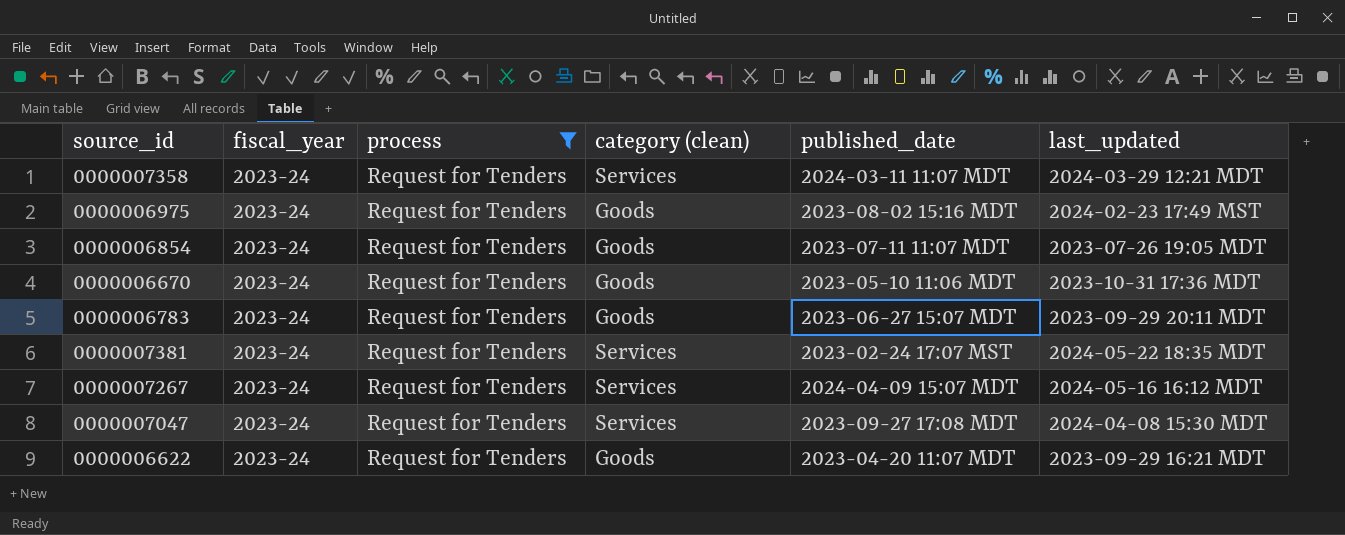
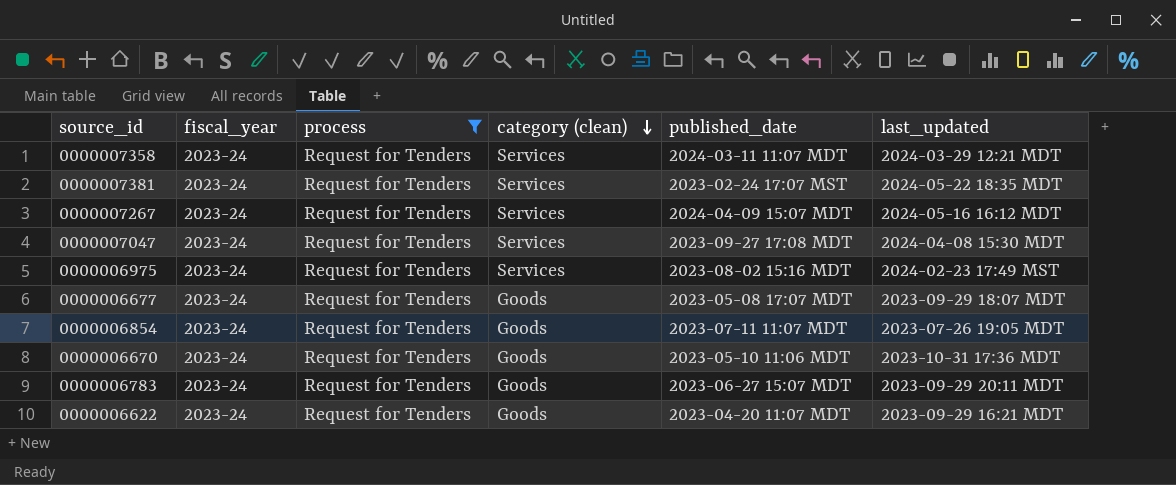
row order: none -> category (clean) descending
0000006975 | category (clean): Goods -> Services
row 0000006677: none -> 2023-24 | Request for Tenders | Goods | 2023-05-08 17:07 MDT | 2023-09-29 18:07 MDT

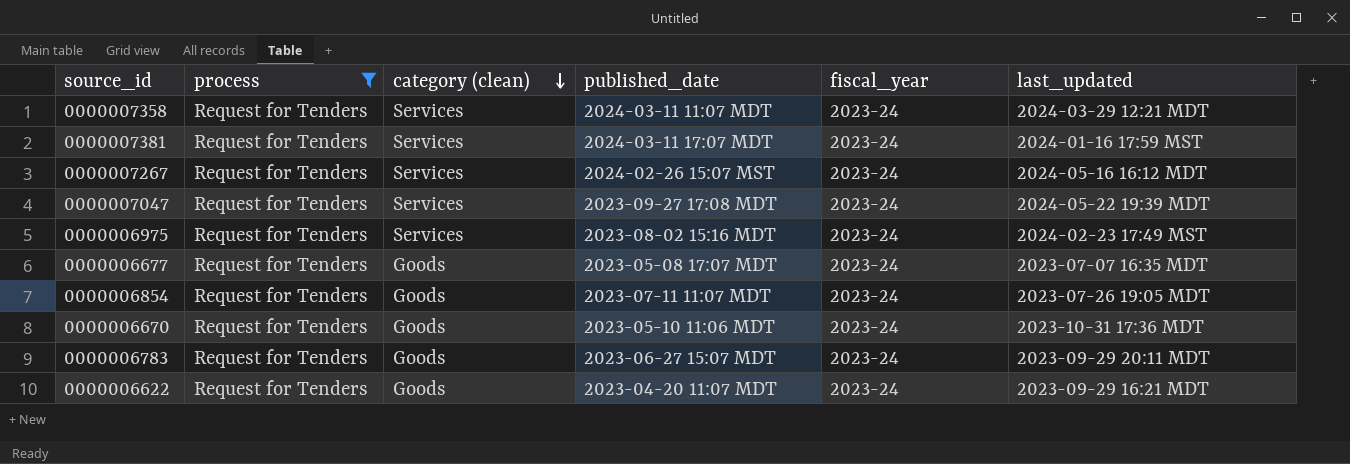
column fiscal_year | position: 2 -> 5
0000007381 | published_date: 2023-02-24 17:07 MST -> 2024-03-11 17:07 MDT
0000007381 | last_updated: 2024-05-22 18:35 MDT -> 2024-01-16 17:59 MST
0000007267 | published_date: 2024-04-09 15:07 MDT -> 2024-02-26 15:07 MST
0000007047 | last_updated: 2024-04-08 15:30 MDT -> 2024-05-22 19:39 MDT
0000006677 | last_updated: 2023-09-29 18:07 MDT -> 2023-07-07 16:35 MDT

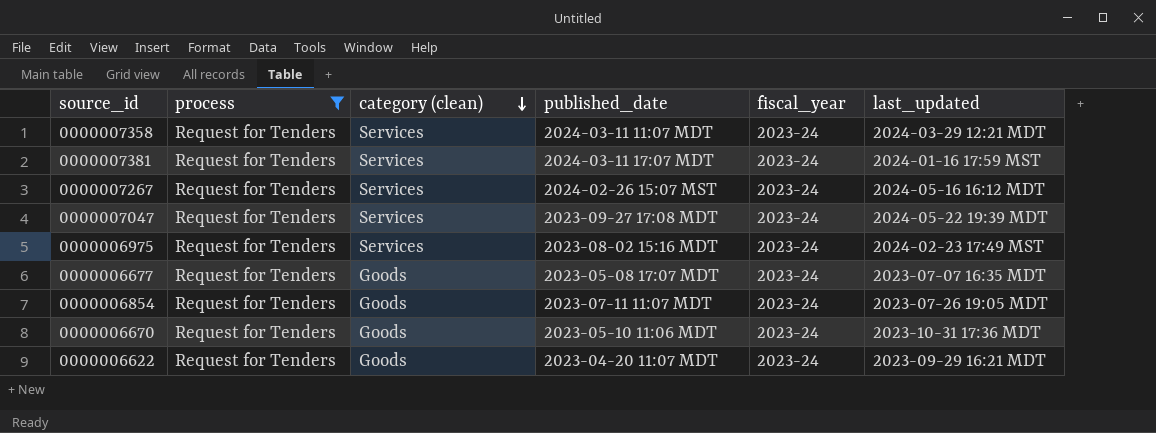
row 0000006783: Request for Tenders | Goods | 2023-06-27 15:07 MDT | 2023-24 | 2023-09-29 20:11 MDT -> none

